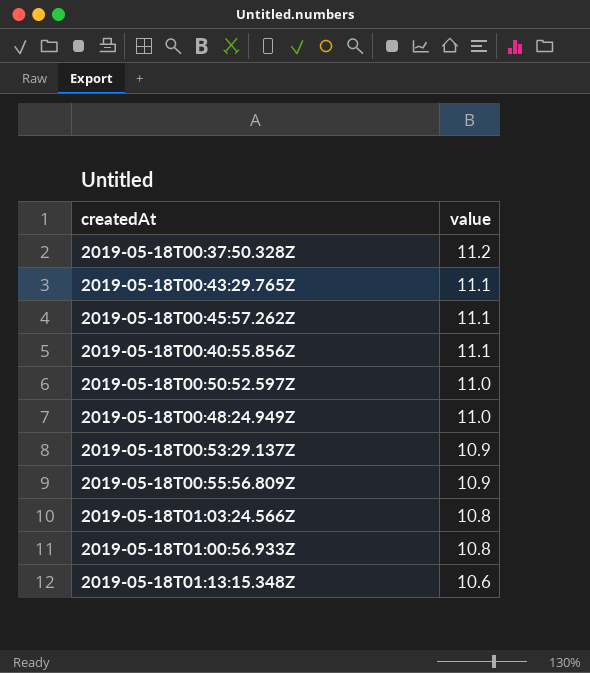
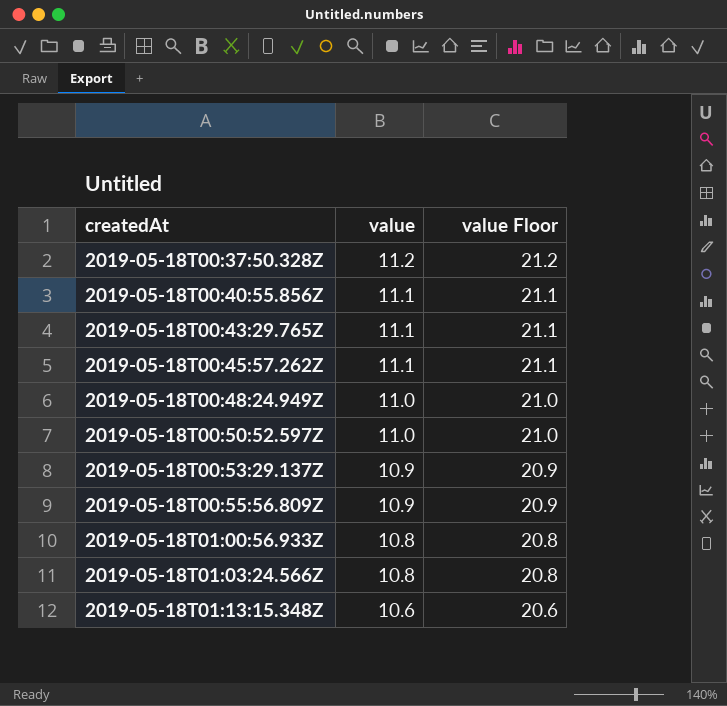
row order: value descending -> createdAt ascending
column value Floor | formula: none -> [value] + 10

